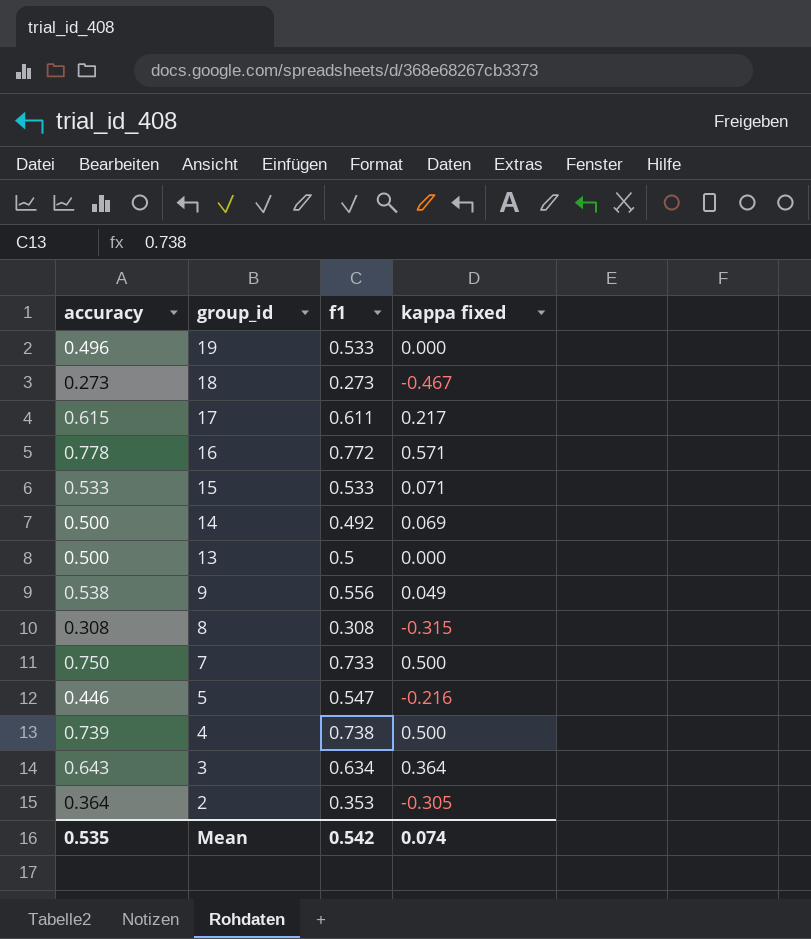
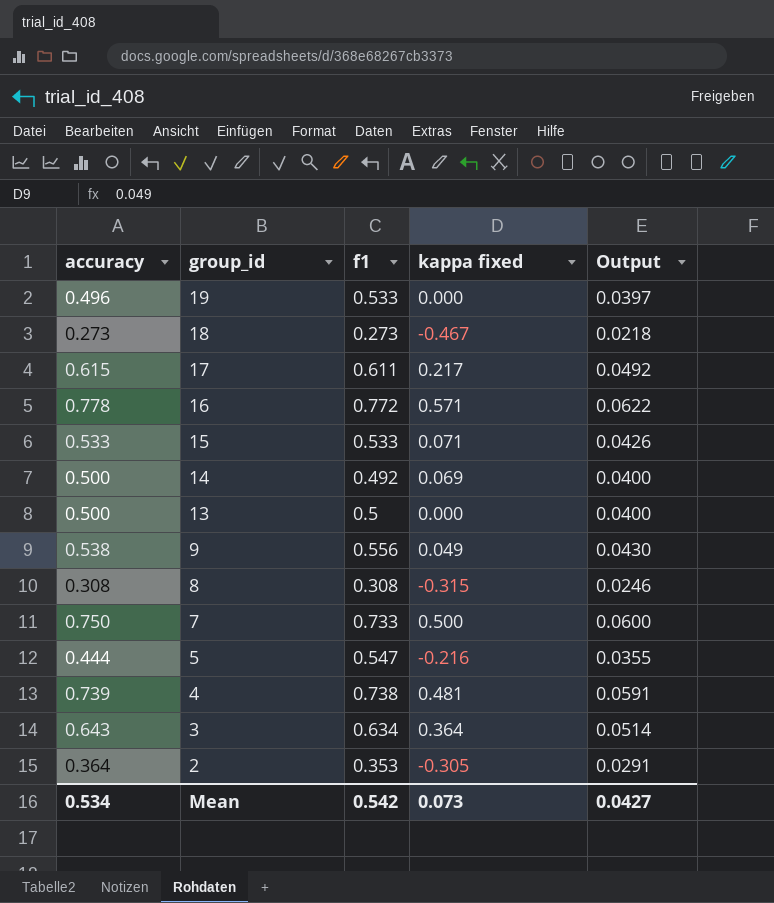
column Output | formula: none -> [accuracy] * 0.08
5 | accuracy: 0.446 -> 0.444
4 | kappa fixed: 0.500 -> 0.481
Mean | accuracy: 0.535 -> 0.534
Mean | kappa fixed: 0.074 -> 0.073

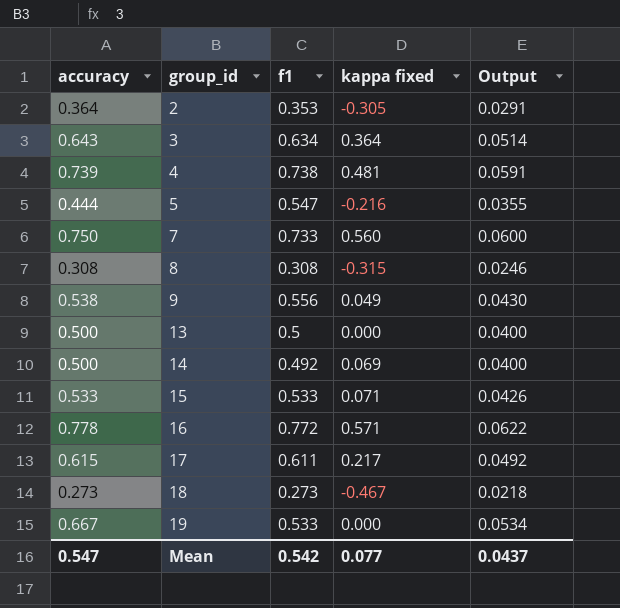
row order: group_id descending -> group_id ascending
7 | kappa fixed: 0.500 -> 0.560
19 | accuracy: 0.496 -> 0.667
19 | Output: 0.0397 -> 0.0534
Mean | accuracy: 0.534 -> 0.547
Mean | kappa fixed: 0.073 -> 0.077
Mean | Output: 0.0427 -> 0.0437

